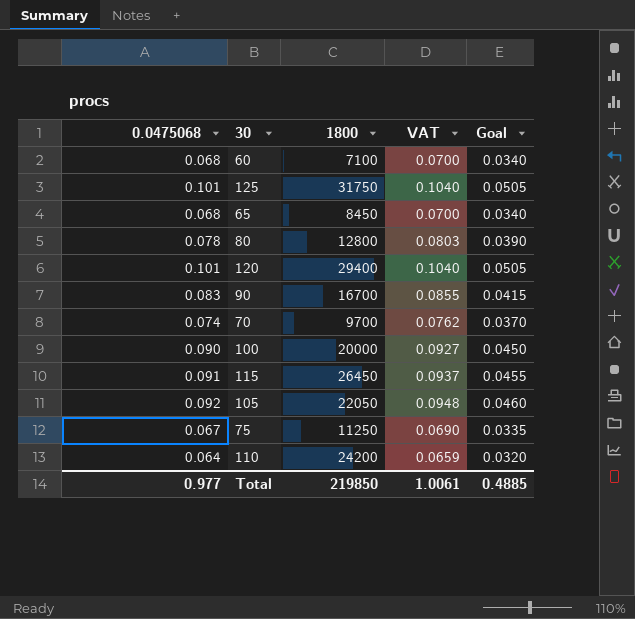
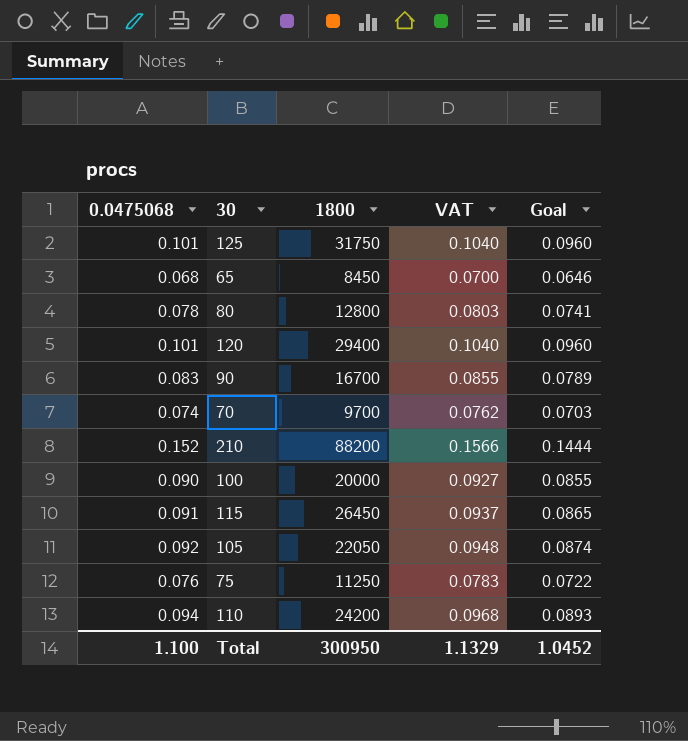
column Goal | formula: [0.0475068] * 0.5 -> [0.0475068] * 0.95
row 60: 0.068 | 7100 | 0.0700 | 0.0340 -> none
row 210: none -> 0.152 | 88200 | 0.1566 | 0.1444
75 | 0.0475068: 0.067 -> 0.076
75 | VAT: 0.0690 -> 0.0783
110 | 0.0475068: 0.064 -> 0.094
110 | VAT: 0.0659 -> 0.0968
Total | 0.0475068: 0.977 -> 1.100
Total | 1800: 219850 -> 300950
Total | VAT: 1.0061 -> 1.1329
Total | Goal: 0.4885 -> 1.0452

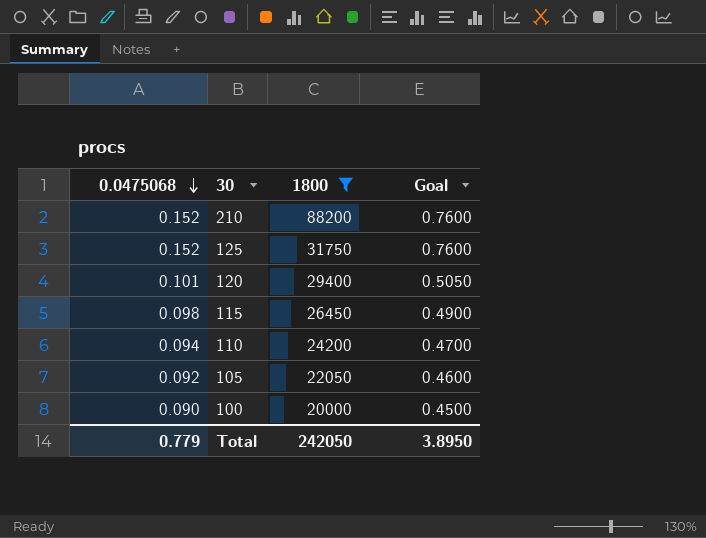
filter: none -> 1800 >= 20000
row order: none -> 0.0475068 descending
column VAT | formula: [0.0475068] * 1.03 -> none
column Goal | formula: [0.0475068] * 0.95 -> [0.0475068] * 5
125 | 0.0475068: 0.101 -> 0.152
115 | 0.0475068: 0.091 -> 0.098
Total | 0.0475068: 1.100 -> 0.779
Total | 1800: 300950 -> 242050
Total | Goal: 1.0452 -> 3.8950

